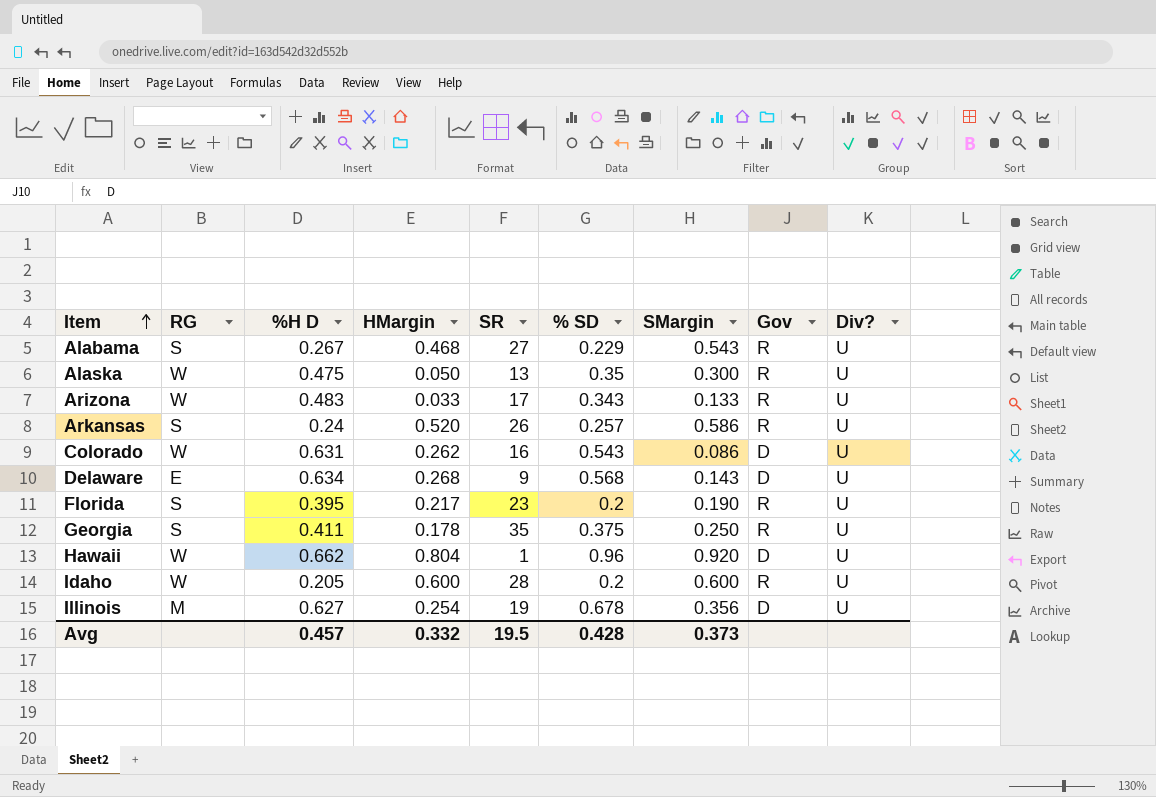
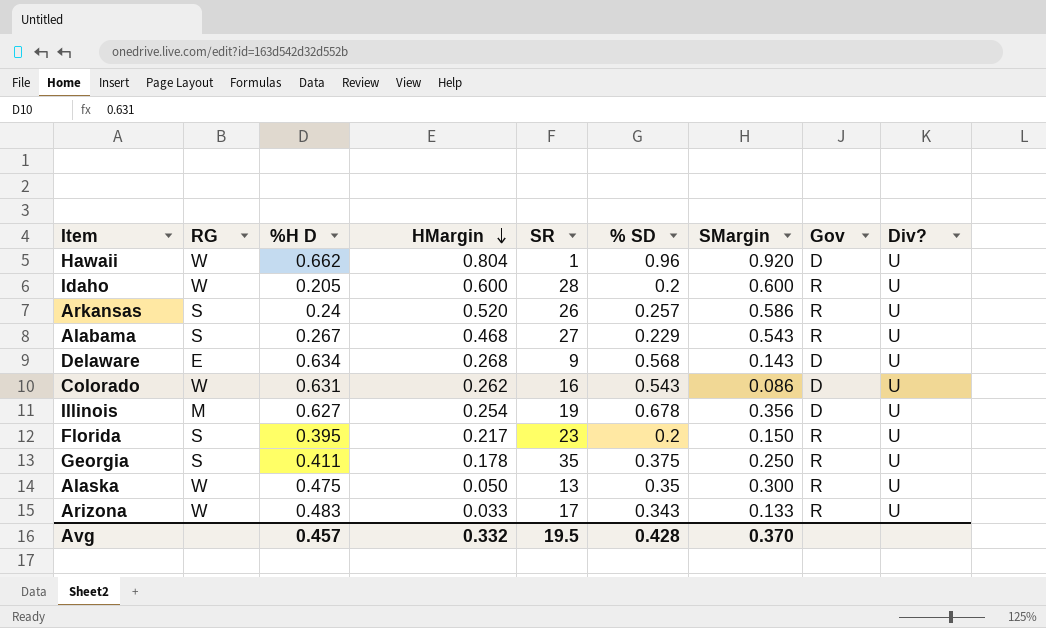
row order: Item ascending -> HMargin descending
Florida | SMargin: 0.190 -> 0.150
Avg | SMargin: 0.373 -> 0.370

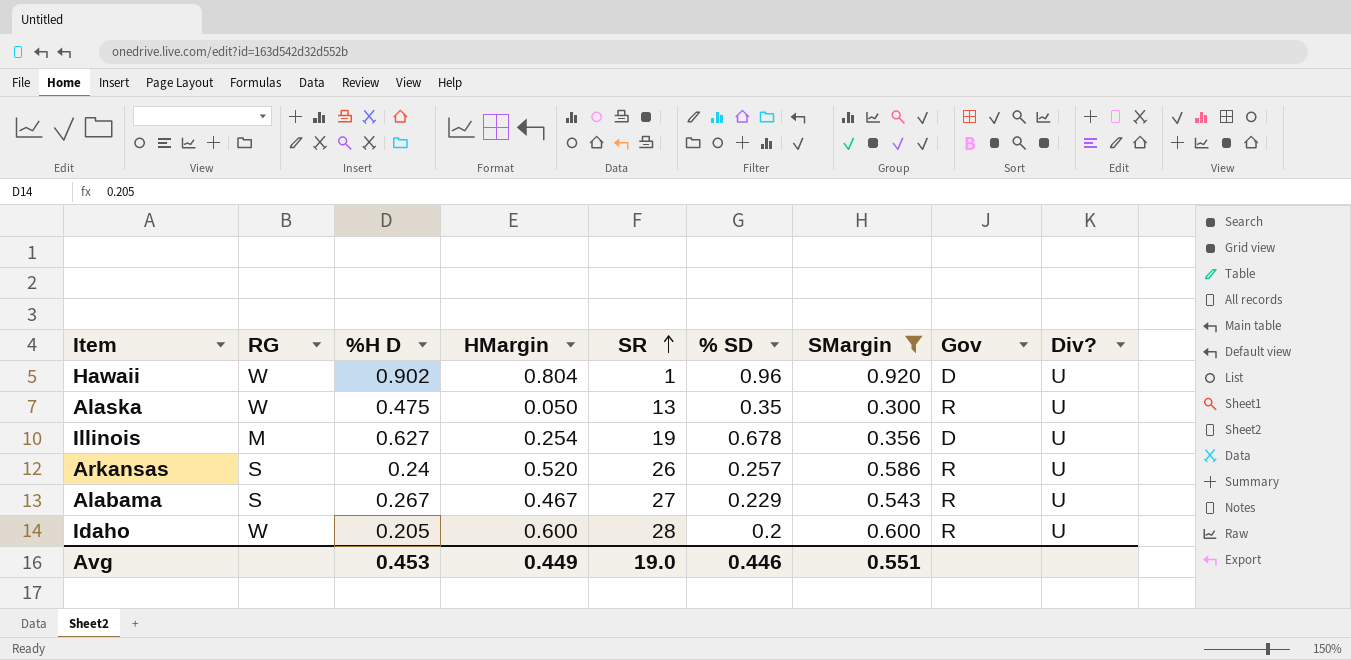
filter: none -> SMargin >= 0.300
row order: HMargin descending -> SR ascending
Hawaii | %H D: 0.662 -> 0.902
Alabama | HMargin: 0.468 -> 0.467
Avg | %H D: 0.457 -> 0.453
Avg | HMargin: 0.332 -> 0.449
Avg | SR: 19.5 -> 19.0
Avg | % SD: 0.428 -> 0.446
Avg | SMargin: 0.370 -> 0.551

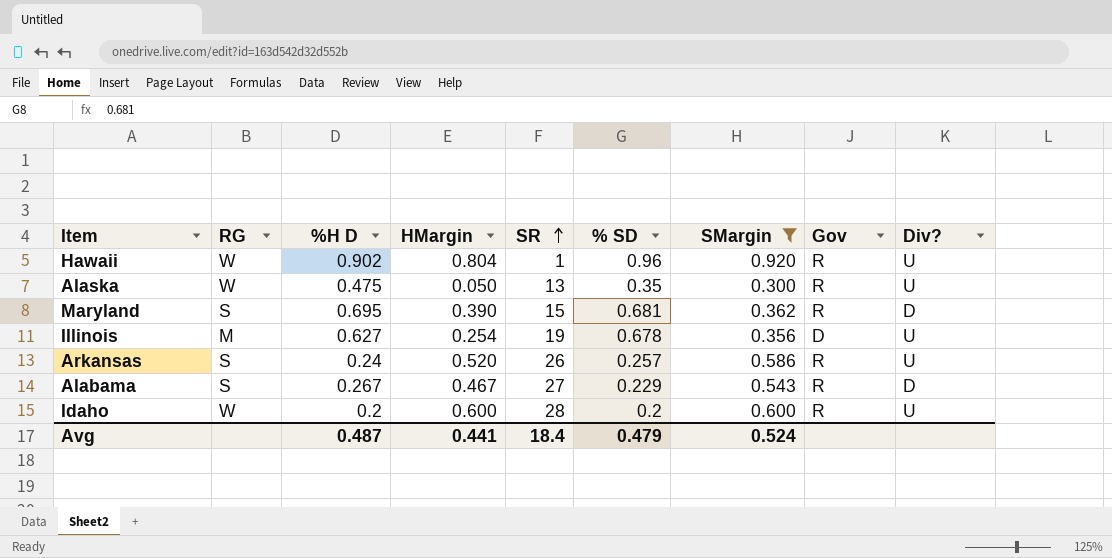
Hawaii | Gov: D -> R
row Maryland: none -> S | 0.695 | 0.390 | 15 | 0.681 | 0.362 | R | D
Alabama | Div?: U -> D
Idaho | %H D: 0.205 -> 0.2
Avg | %H D: 0.453 -> 0.487
Avg | HMargin: 0.449 -> 0.441
Avg | SR: 19.0 -> 18.4
Avg | % SD: 0.446 -> 0.479
Avg | SMargin: 0.551 -> 0.524

